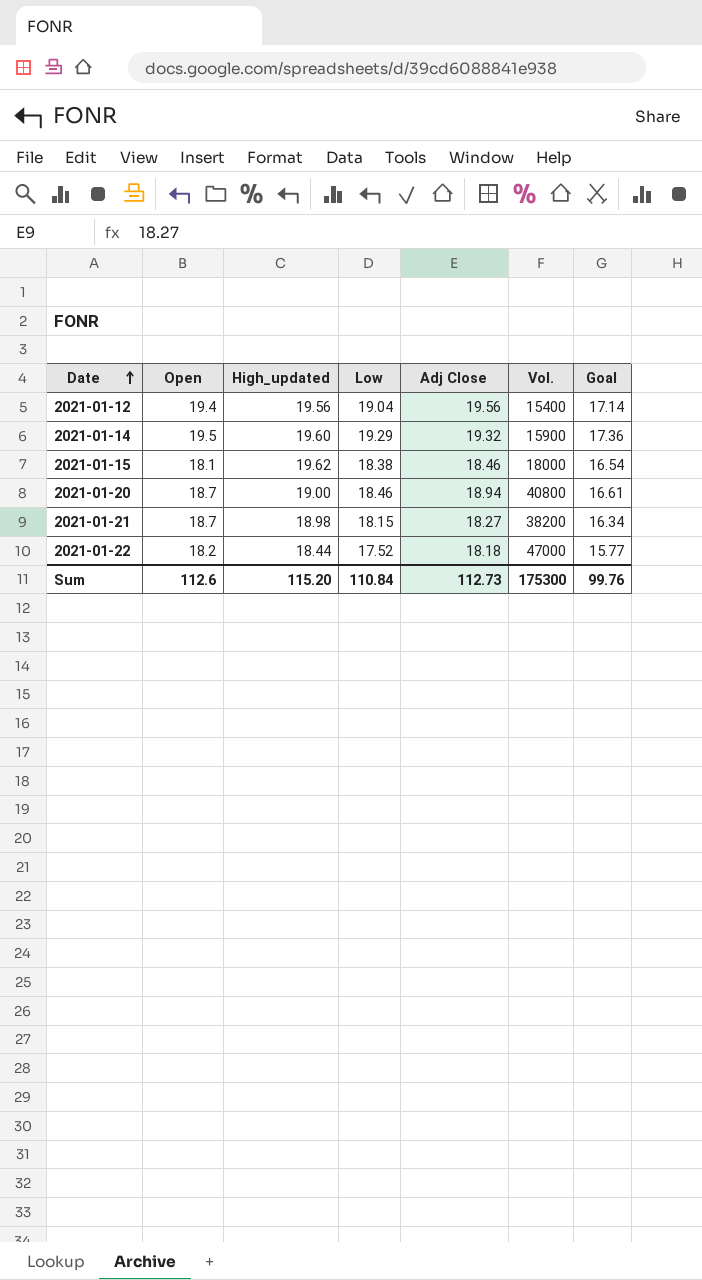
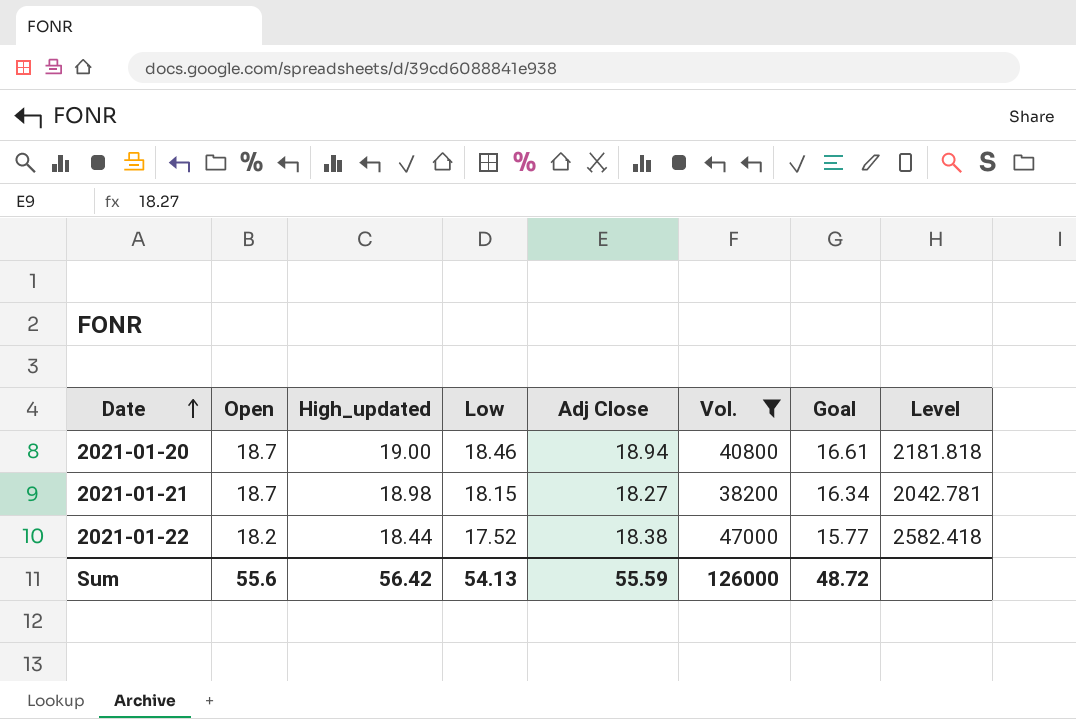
filter: none -> Vol. >= 38200
column Level | formula: none -> [Vol.] / [Open]
2021-01-22 | Adj Close: 18.18 -> 18.38
Sum | Open: 112.6 -> 55.6
Sum | High_updated: 115.20 -> 56.42
Sum | Low: 110.84 -> 54.13
Sum | Adj Close: 112.73 -> 55.59
Sum | Vol.: 175300 -> 126000
Sum | Goal: 99.76 -> 48.72

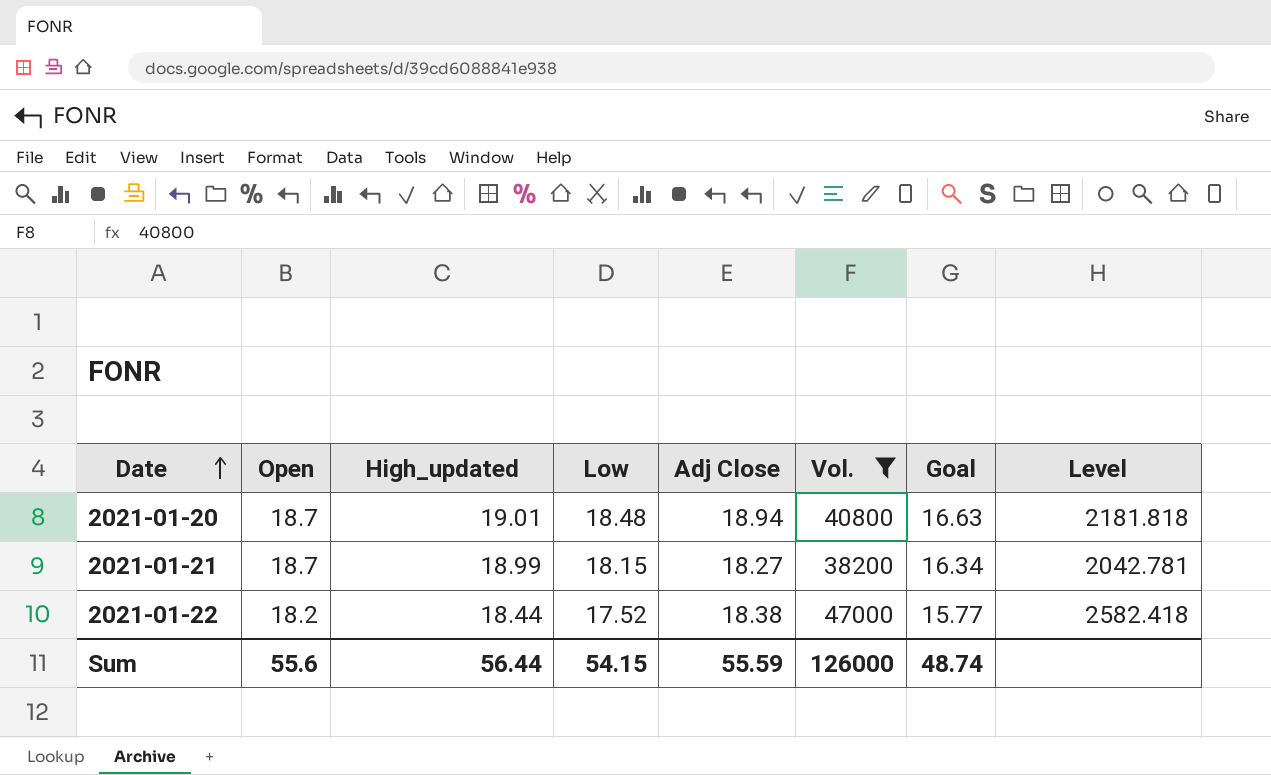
2021-01-20 | High_updated: 19.00 -> 19.01
2021-01-20 | Low: 18.46 -> 18.48
2021-01-20 | Goal: 16.61 -> 16.63
2021-01-21 | High_updated: 18.98 -> 18.99
Sum | High_updated: 56.42 -> 56.44
Sum | Low: 54.13 -> 54.15
Sum | Goal: 48.72 -> 48.74

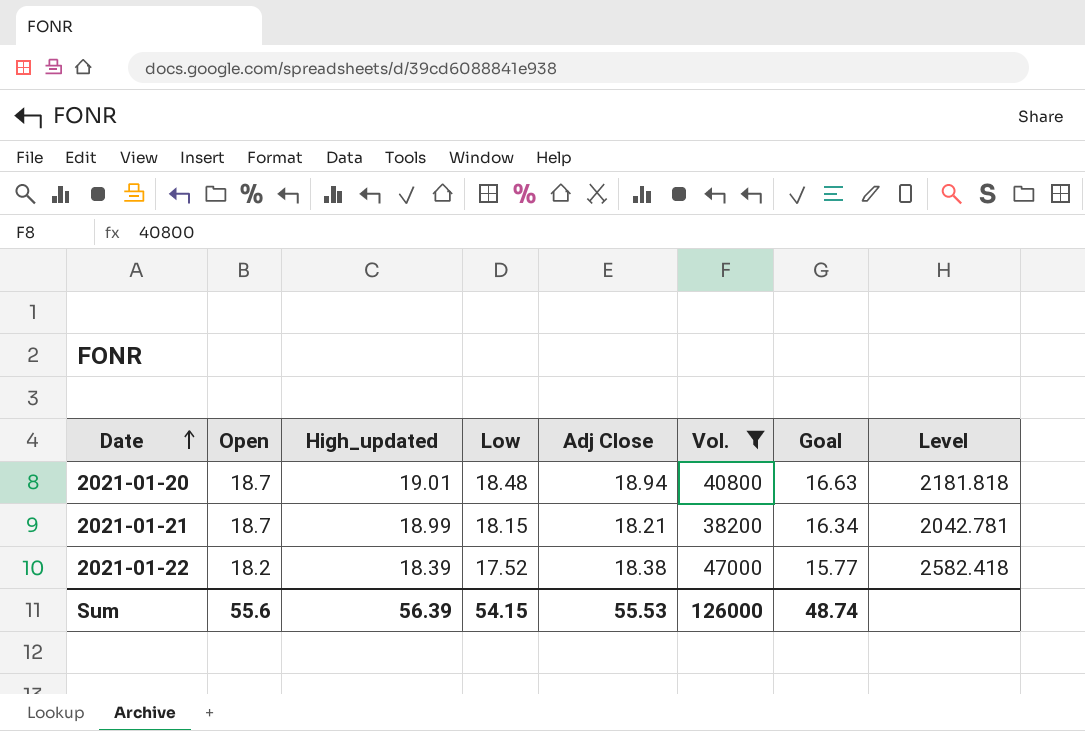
2021-01-21 | Adj Close: 18.27 -> 18.21
2021-01-22 | High_updated: 18.44 -> 18.39
Sum | High_updated: 56.44 -> 56.39
Sum | Adj Close: 55.59 -> 55.53

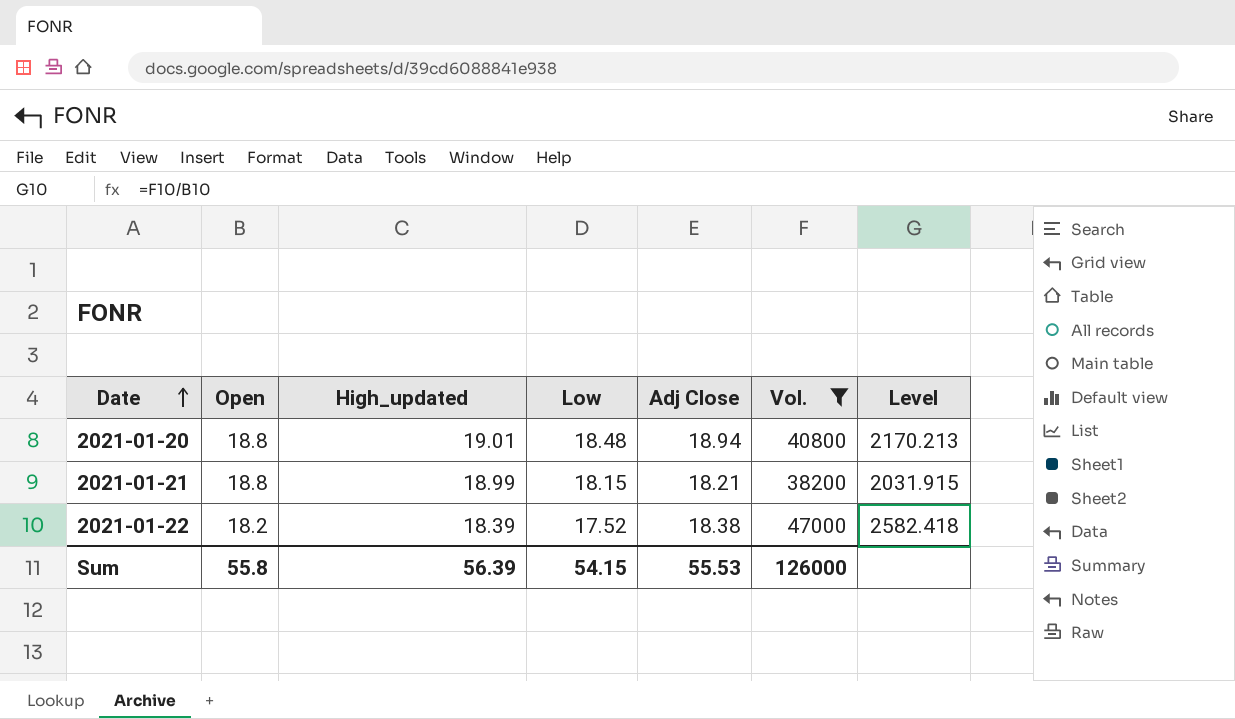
column Goal | formula: [Low] * 0.9 -> none
2021-01-20 | Open: 18.7 -> 18.8
2021-01-20 | Level: 2181.818 -> 2170.213
2021-01-21 | Open: 18.7 -> 18.8
2021-01-21 | Level: 2042.781 -> 2031.915
Sum | Open: 55.6 -> 55.8

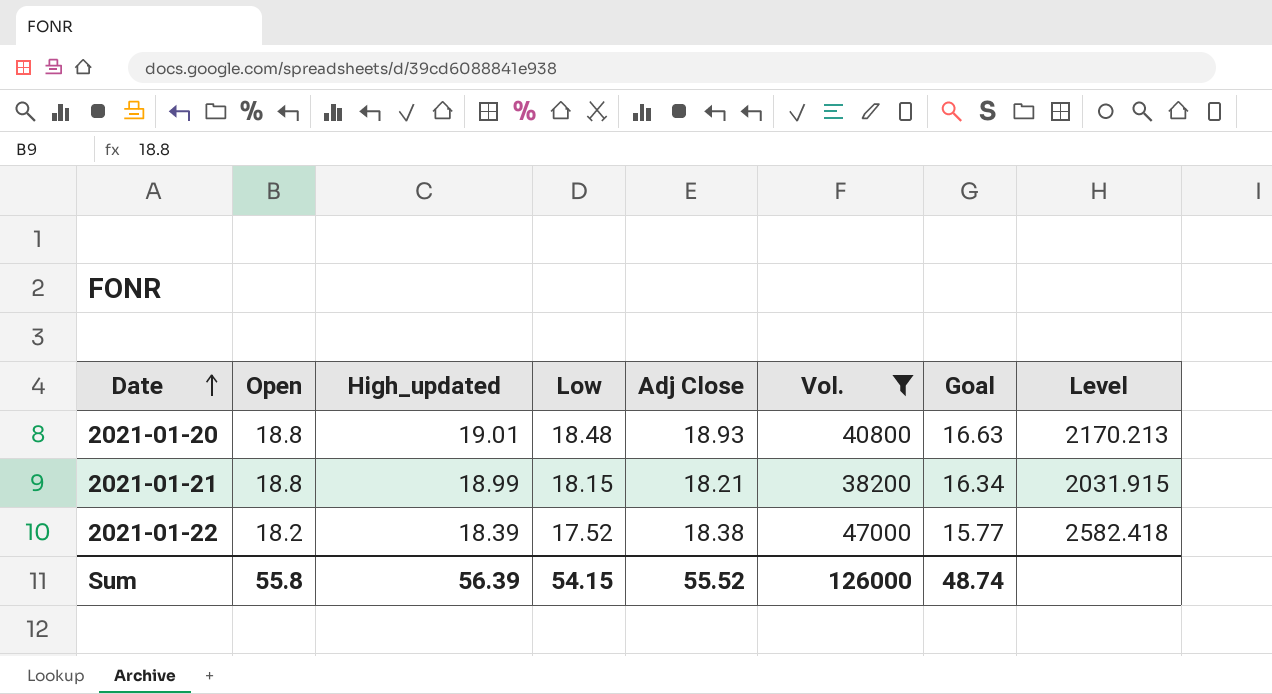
column Goal | formula: none -> [Low] * 0.9
2021-01-20 | Adj Close: 18.94 -> 18.93
Sum | Adj Close: 55.53 -> 55.52

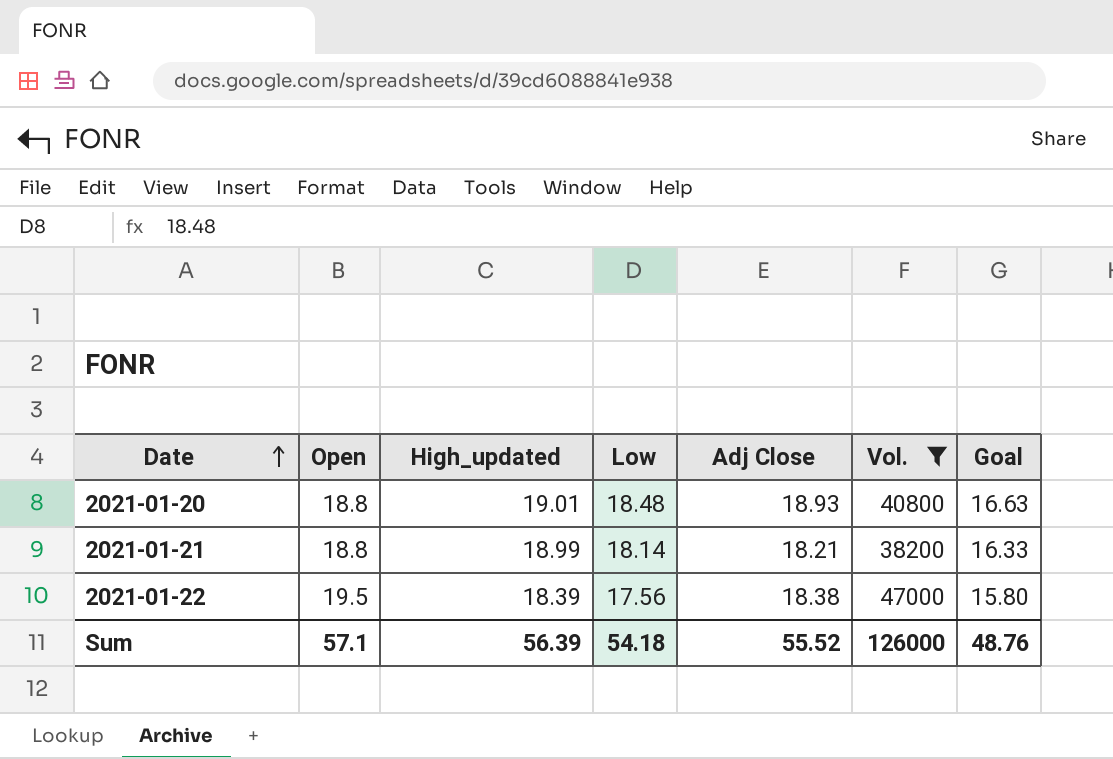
column Level | formula: [Vol.] / [Open] -> none
2021-01-21 | Low: 18.15 -> 18.14
2021-01-21 | Goal: 16.34 -> 16.33
2021-01-22 | Open: 18.2 -> 19.5
2021-01-22 | Low: 17.52 -> 17.56
2021-01-22 | Goal: 15.77 -> 15.80
Sum | Open: 55.8 -> 57.1
Sum | Low: 54.15 -> 54.18
Sum | Goal: 48.74 -> 48.76

